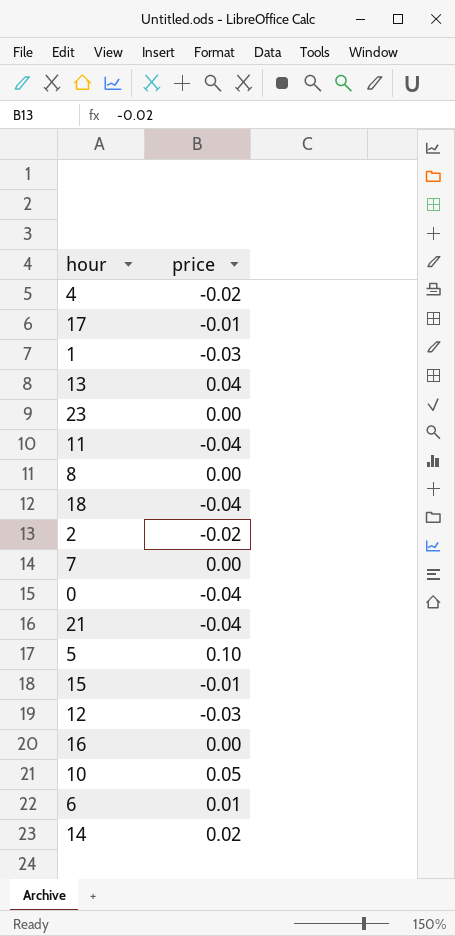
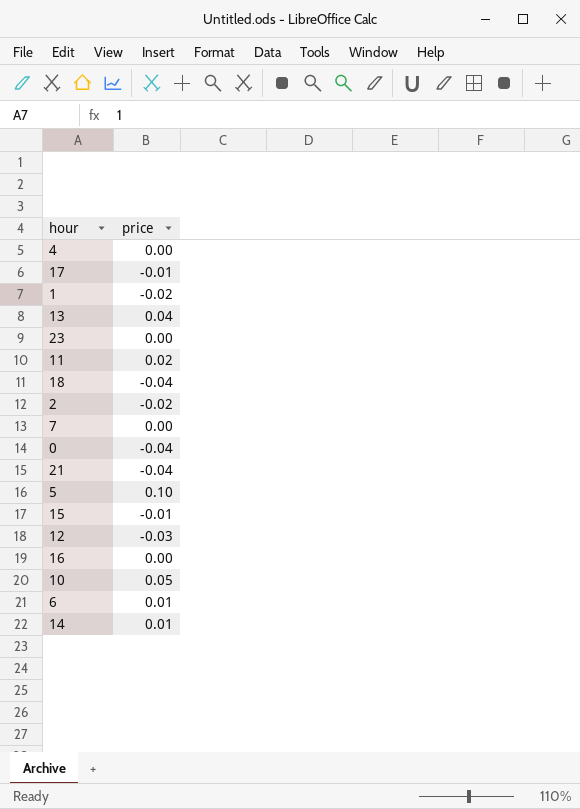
row 8: 0.00 -> none
4 | price: -0.02 -> 0.00
1 | price: -0.03 -> -0.02
11 | price: -0.04 -> 0.02
14 | price: 0.02 -> 0.01

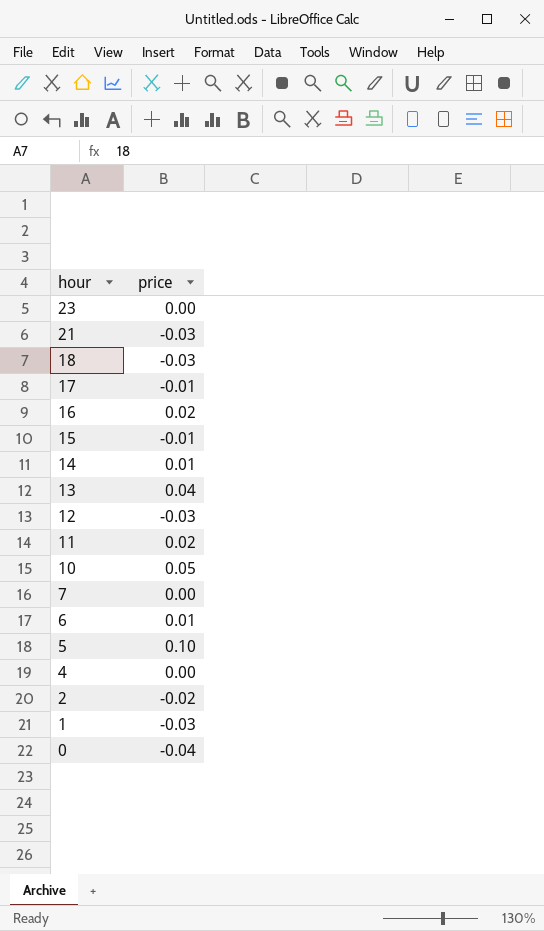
row order: none -> hour descending
21 | price: -0.04 -> -0.03
18 | price: -0.04 -> -0.03
16 | price: 0.00 -> 0.02
1 | price: -0.02 -> -0.03

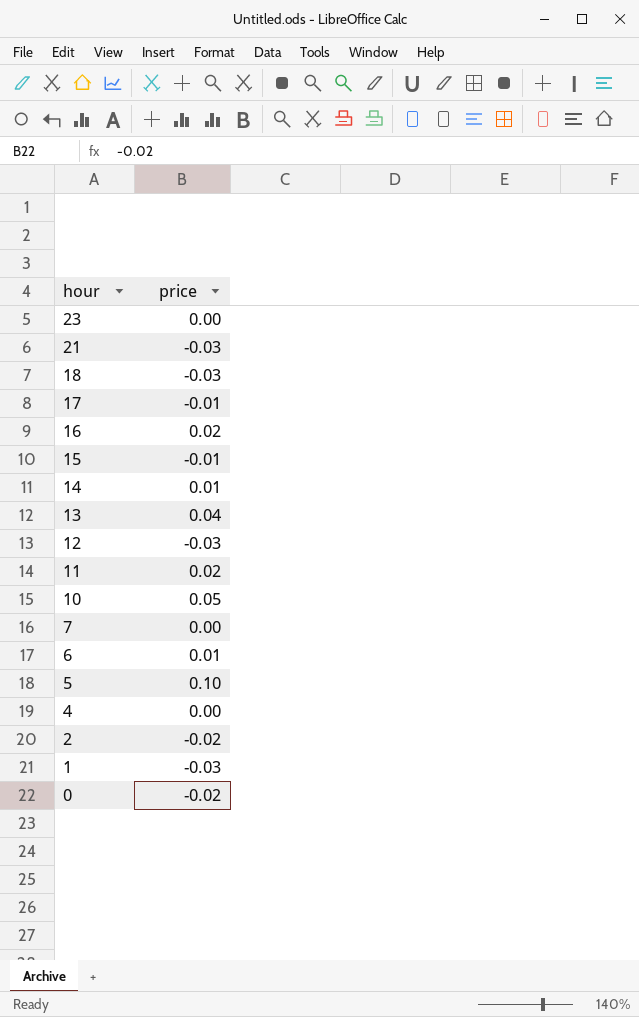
0 | price: -0.04 -> -0.02

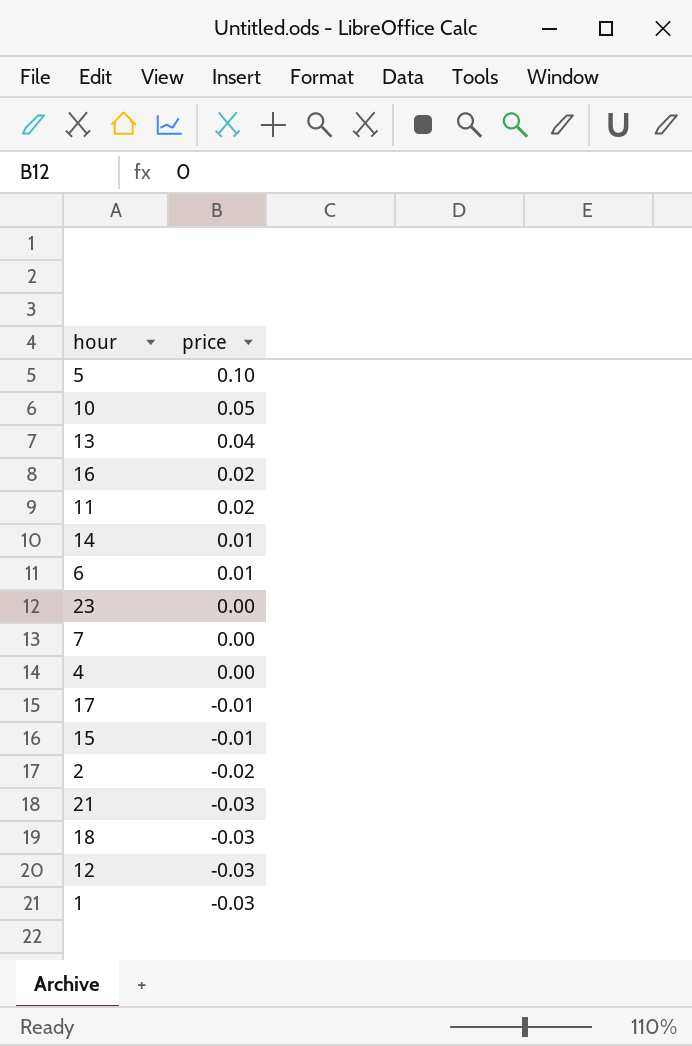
row order: hour descending -> price descending
row 0: -0.02 -> none

